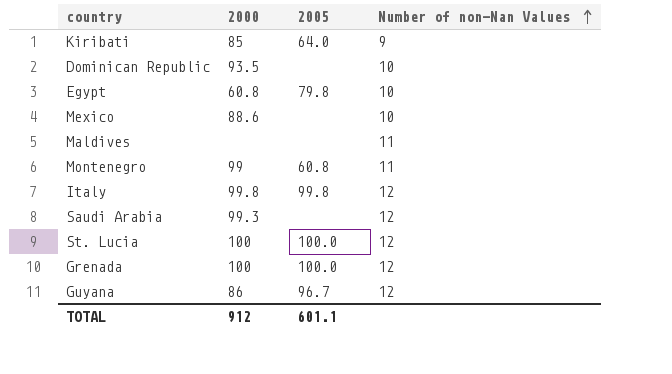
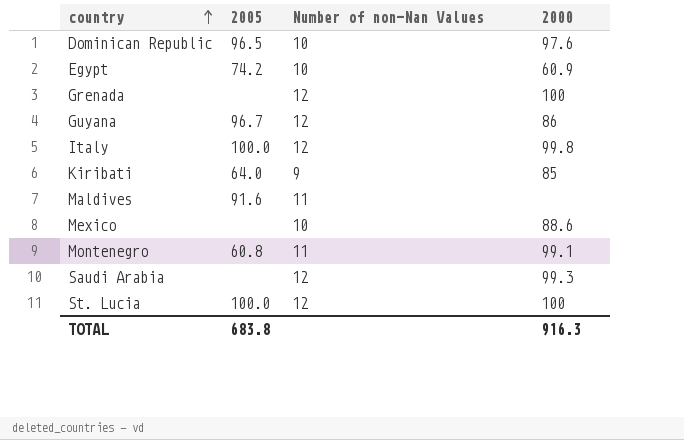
row order: Number of non-Nan Values ascending -> country ascending
column 2000 | position: 2 -> 4
Dominican Republic | 2005: none -> 96.5
Dominican Republic | 2000: 93.5 -> 97.6
Egypt | 2005: 79.8 -> 74.2
Egypt | 2000: 60.8 -> 60.9
Grenada | 2005: 100.0 -> none
Italy | 2005: 99.8 -> 100.0
Maldives | 2005: none -> 91.6
Montenegro | 2000: 99 -> 99.1
TOTAL | 2005: 601.1 -> 683.8
TOTAL | 2000: 912 -> 916.3

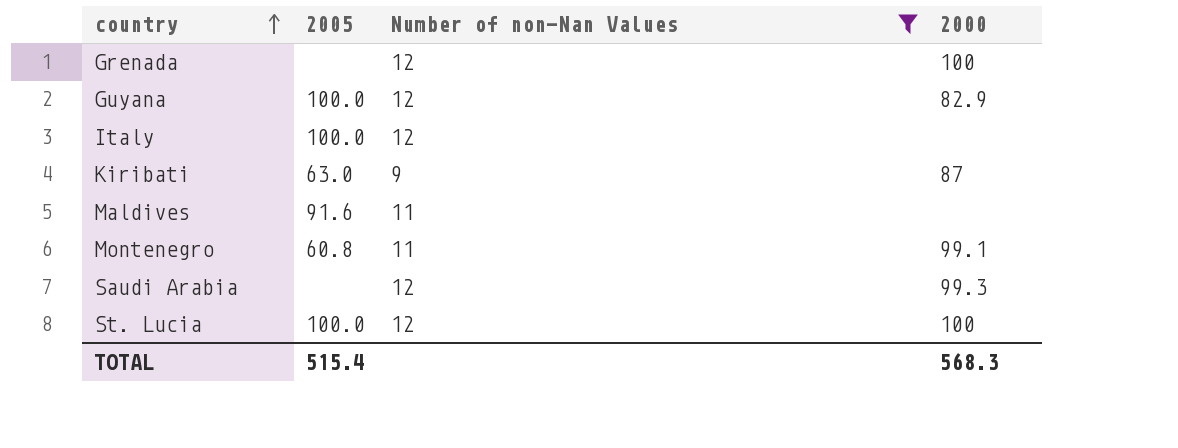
filter: none -> Number of non-Nan Values != 10
Guyana | 2005: 96.7 -> 100.0
Guyana | 2000: 86 -> 82.9
Italy | 2000: 99.8 -> none
Kiribati | 2005: 64.0 -> 63.0
Kiribati | 2000: 85 -> 87
TOTAL | 2005: 683.8 -> 515.4
TOTAL | 2000: 916.3 -> 568.3

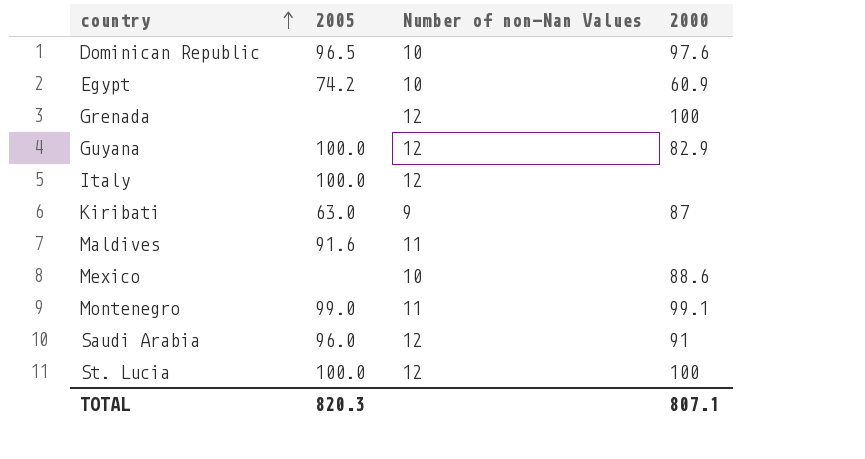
filter: Number of non-Nan Values != 10 -> none
Montenegro | 2005: 60.8 -> 99.0
Saudi Arabia | 2005: none -> 96.0
Saudi Arabia | 2000: 99.3 -> 91
TOTAL | 2005: 515.4 -> 820.3
TOTAL | 2000: 568.3 -> 807.1

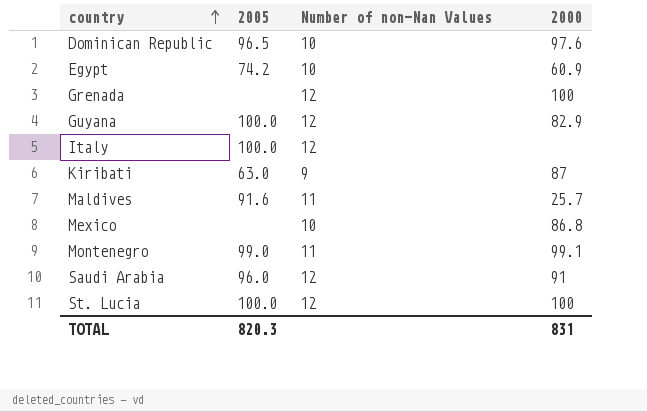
Maldives | 2000: none -> 25.7
Mexico | 2000: 88.6 -> 86.8
TOTAL | 2000: 807.1 -> 831

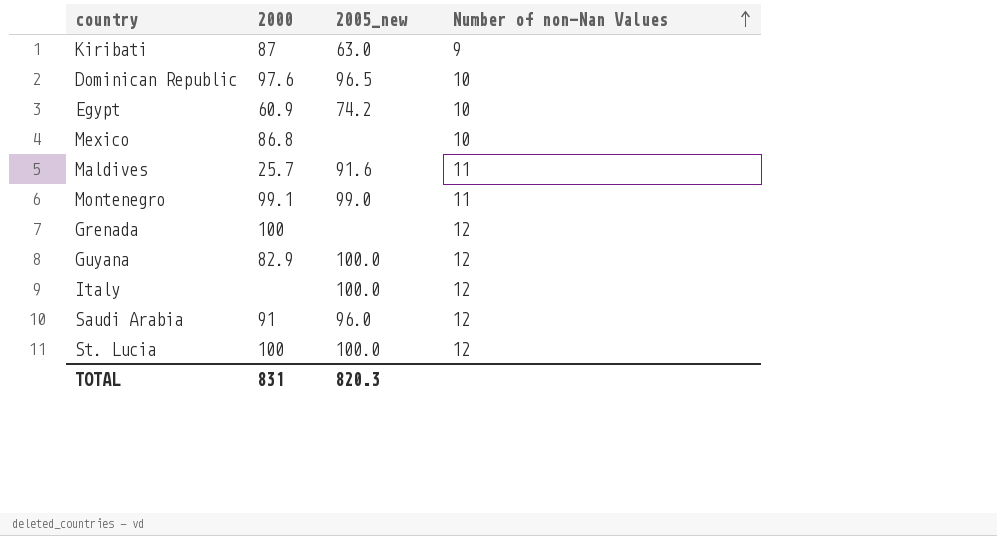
row order: country ascending -> Number of non-Nan Values ascending
column 2000 | position: 4 -> 2
column name: 2005 -> 2005_new

